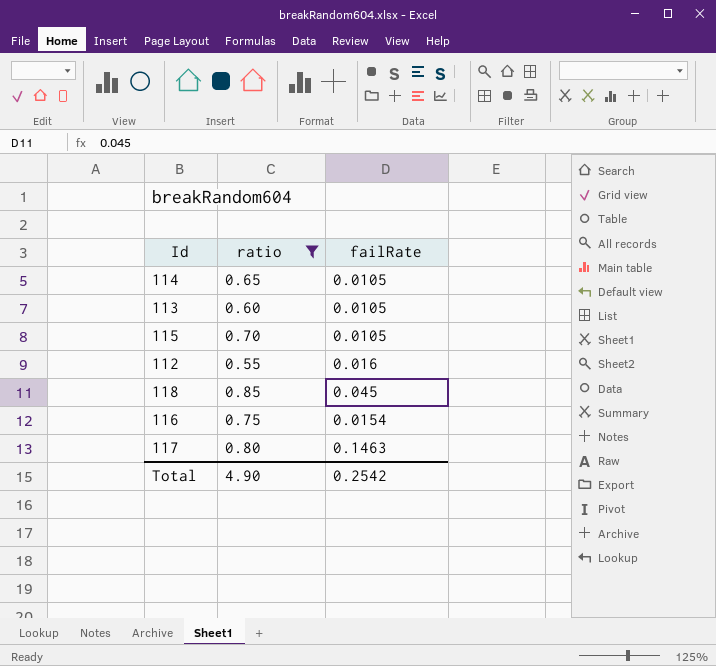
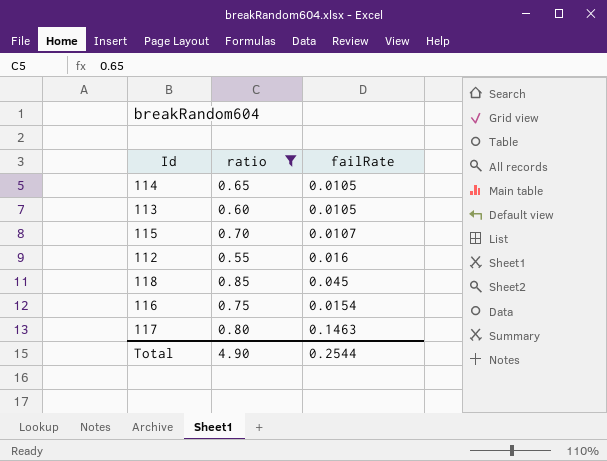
115 | failRate: 0.0105 -> 0.0107
Total | failRate: 0.2542 -> 0.2544

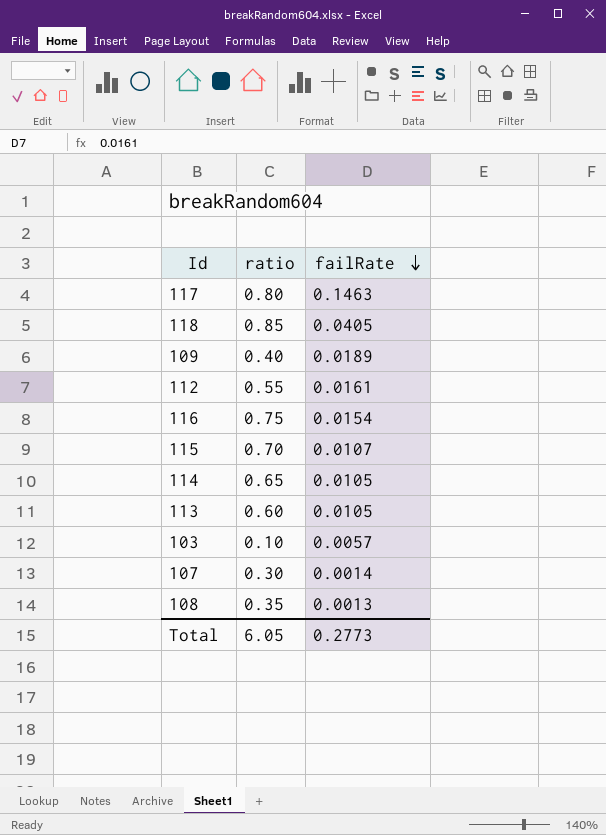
filter: ratio >= 0.55 -> none
row order: none -> failRate descending
118 | failRate: 0.045 -> 0.0405
112 | failRate: 0.016 -> 0.0161
Total | ratio: 4.90 -> 6.05
Total | failRate: 0.2544 -> 0.2773

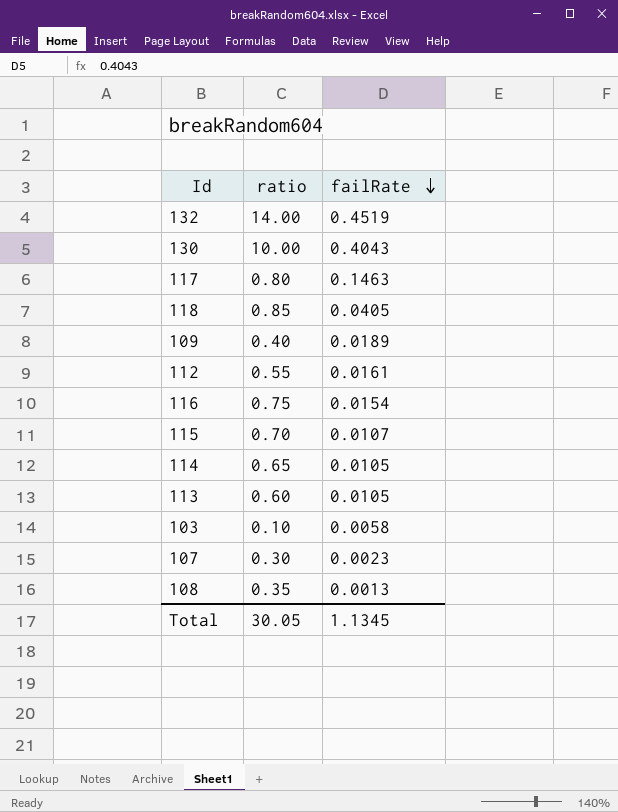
row 132: none -> 14.00 | 0.4519
row 130: none -> 10.00 | 0.4043
103 | failRate: 0.0057 -> 0.0058
107 | failRate: 0.0014 -> 0.0023
Total | ratio: 6.05 -> 30.05
Total | failRate: 0.2773 -> 1.1345

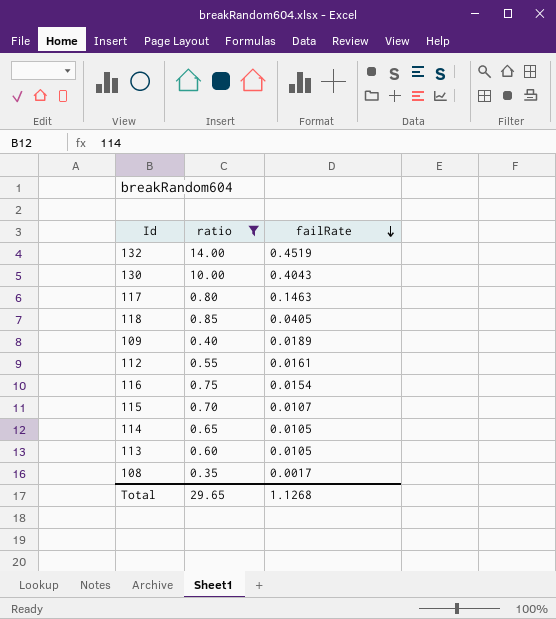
filter: none -> ratio >= 0.35
108 | failRate: 0.0013 -> 0.0017
Total | ratio: 30.05 -> 29.65
Total | failRate: 1.1345 -> 1.1268

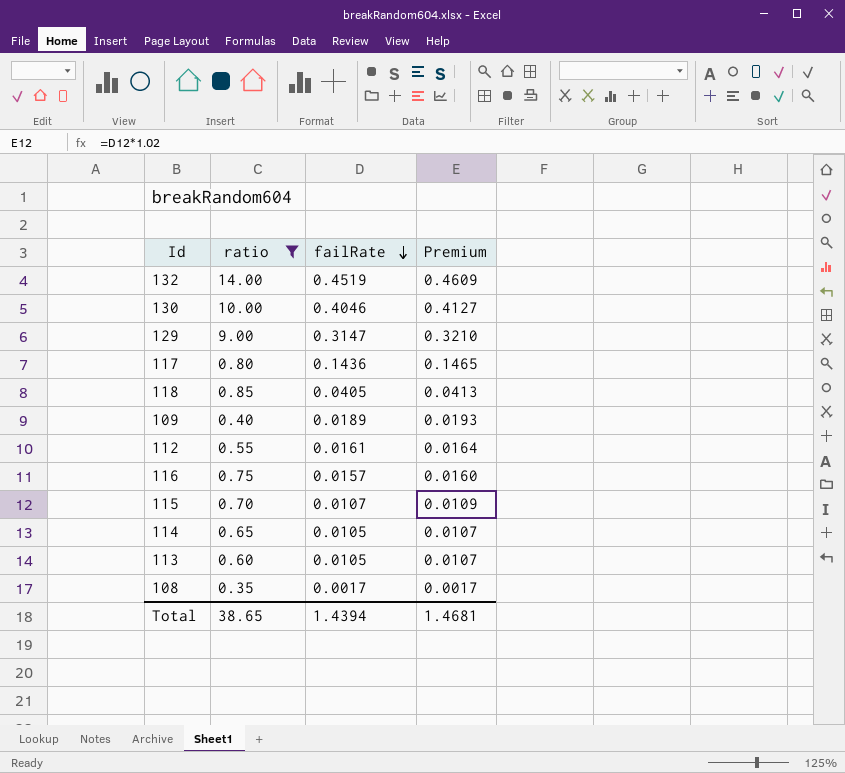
column Premium | formula: none -> [failRate] * 1.02
130 | failRate: 0.4043 -> 0.4046
row 129: none -> 9.00 | 0.3147 | 0.3210
117 | failRate: 0.1463 -> 0.1436
116 | failRate: 0.0154 -> 0.0157
Total | ratio: 29.65 -> 38.65
Total | failRate: 1.1268 -> 1.4394

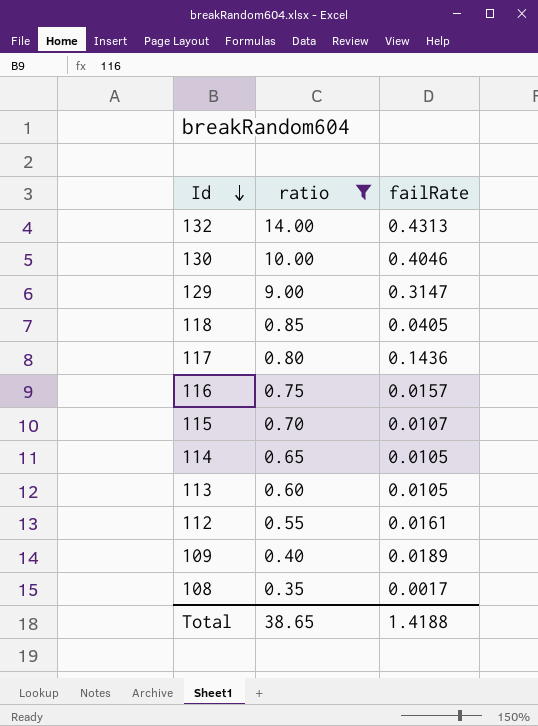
row order: failRate descending -> Id descending
column Premium | formula: [failRate] * 1.02 -> none
132 | failRate: 0.4519 -> 0.4313
Total | failRate: 1.4394 -> 1.4188

